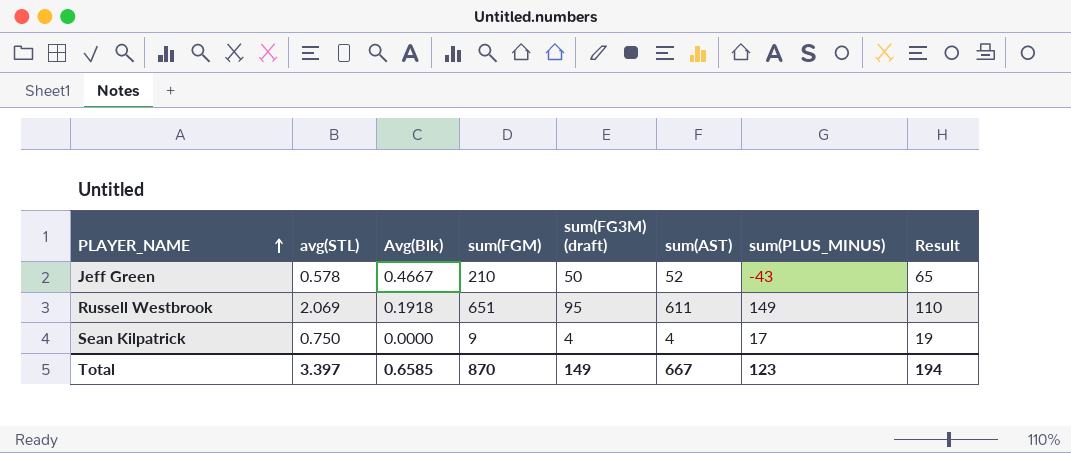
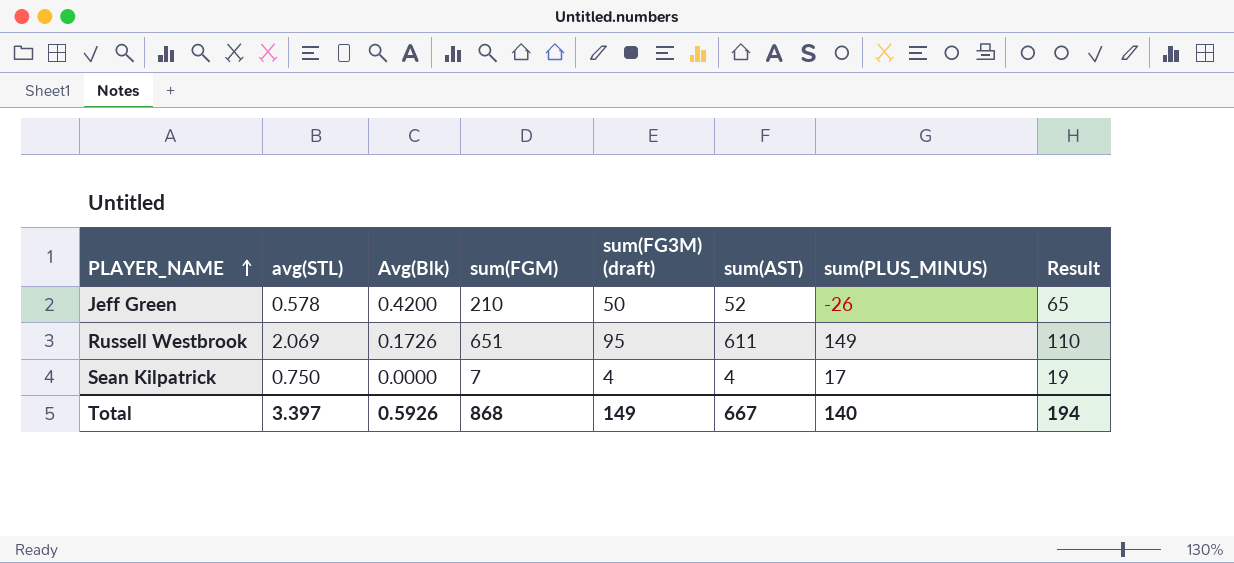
Jeff Green | Avg(Blk): 0.4667 -> 0.4200
Jeff Green | sum(PLUS_MINUS): -43 -> -26
Russell Westbrook | Avg(Blk): 0.1918 -> 0.1726
Sean Kilpatrick | sum(FGM): 9 -> 7
Total | Avg(Blk): 0.6585 -> 0.5926
Total | sum(FGM): 870 -> 868
Total | sum(PLUS_MINUS): 123 -> 140

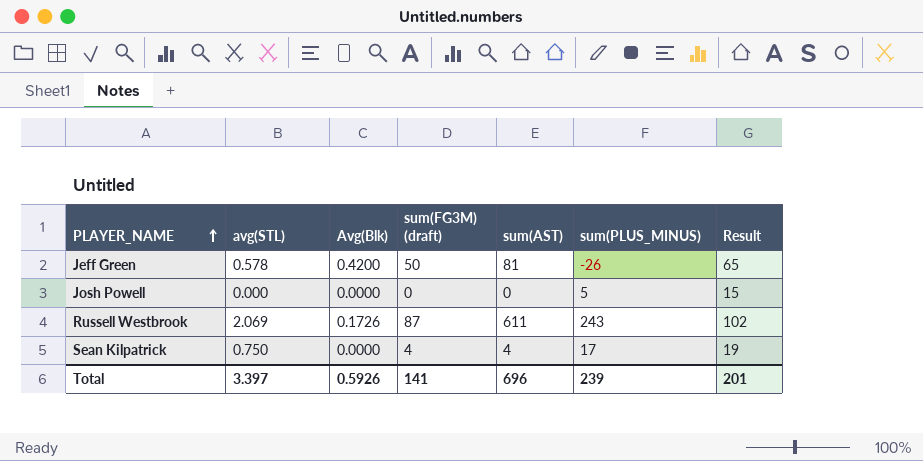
column sum(FGM) | position: 4 -> none
Jeff Green | sum(AST): 52 -> 81
row Josh Powell: none -> 0.000 | 0.0000 | 0 | 0 | 5 | 15
Russell Westbrook | sum(FG3M) (draft): 95 -> 87
Russell Westbrook | sum(PLUS_MINUS): 149 -> 243
Russell Westbrook | Result: 110 -> 102
Total | sum(FG3M) (draft): 149 -> 141
Total | sum(AST): 667 -> 696
Total | sum(PLUS_MINUS): 140 -> 239
Total | Result: 194 -> 201

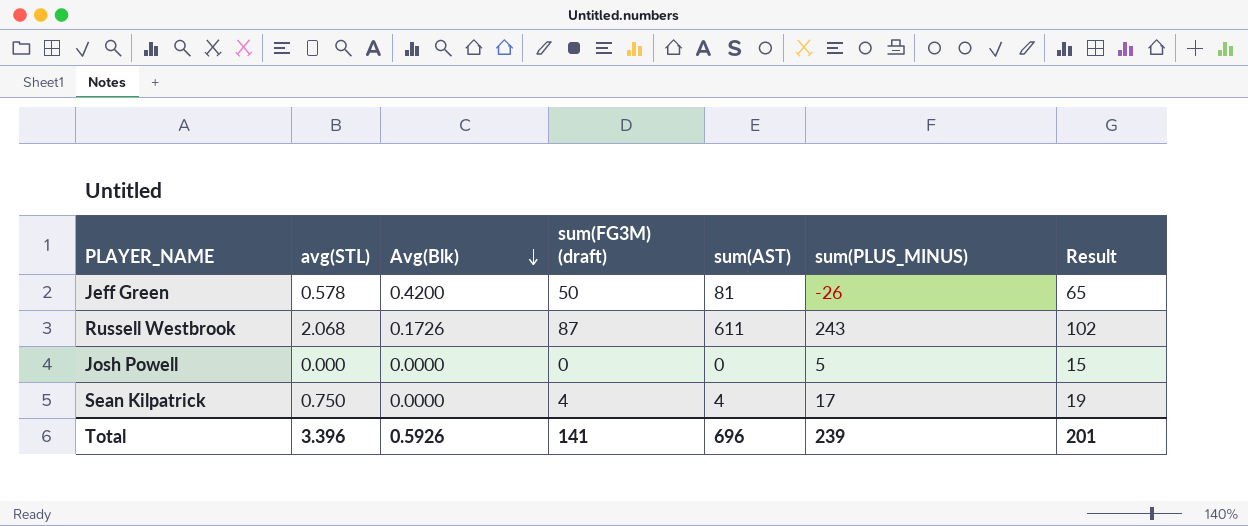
row order: PLAYER_NAME ascending -> Avg(Blk) descending
Russell Westbrook | avg(STL): 2.069 -> 2.068
Total | avg(STL): 3.397 -> 3.396

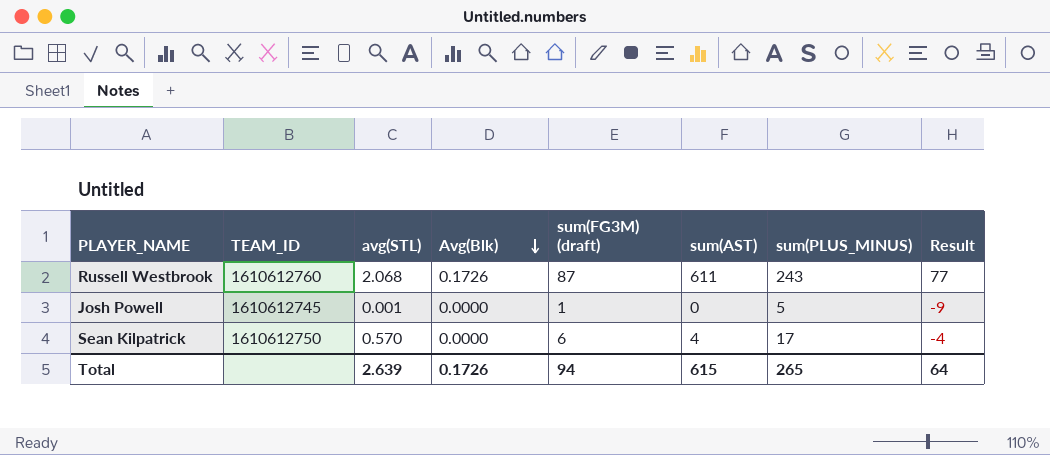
column TEAM_ID | position: none -> 2
column Result | formula: [sum(FG3M) (draft)] + 15 -> [sum(FG3M) (draft)] - 10
row Jeff Green: 0.578 | 0.4200 | 50 | 81 | -26 | 65 -> none
Josh Powell | avg(STL): 0.000 -> 0.001
Josh Powell | sum(FG3M) (draft): 0 -> 1
Sean Kilpatrick | avg(STL): 0.750 -> 0.570
Sean Kilpatrick | sum(FG3M) (draft): 4 -> 6
Total | avg(STL): 3.396 -> 2.639
Total | Avg(Blk): 0.5926 -> 0.1726
Total | sum(FG3M) (draft): 141 -> 94
Total | sum(AST): 696 -> 615
Total | sum(PLUS_MINUS): 239 -> 265
Total | Result: 201 -> 64

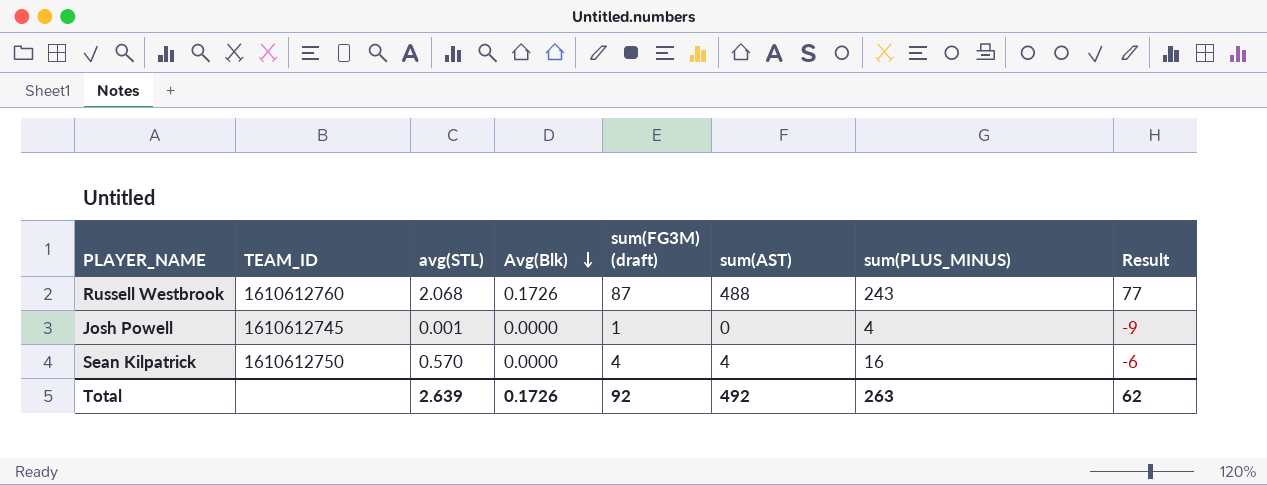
Russell Westbrook | sum(AST): 611 -> 488
Josh Powell | sum(PLUS_MINUS): 5 -> 4
Sean Kilpatrick | sum(FG3M) (draft): 6 -> 4
Sean Kilpatrick | sum(PLUS_MINUS): 17 -> 16
Sean Kilpatrick | Result: -4 -> -6
Total | sum(FG3M) (draft): 94 -> 92
Total | sum(AST): 615 -> 492
Total | sum(PLUS_MINUS): 265 -> 263
Total | Result: 64 -> 62

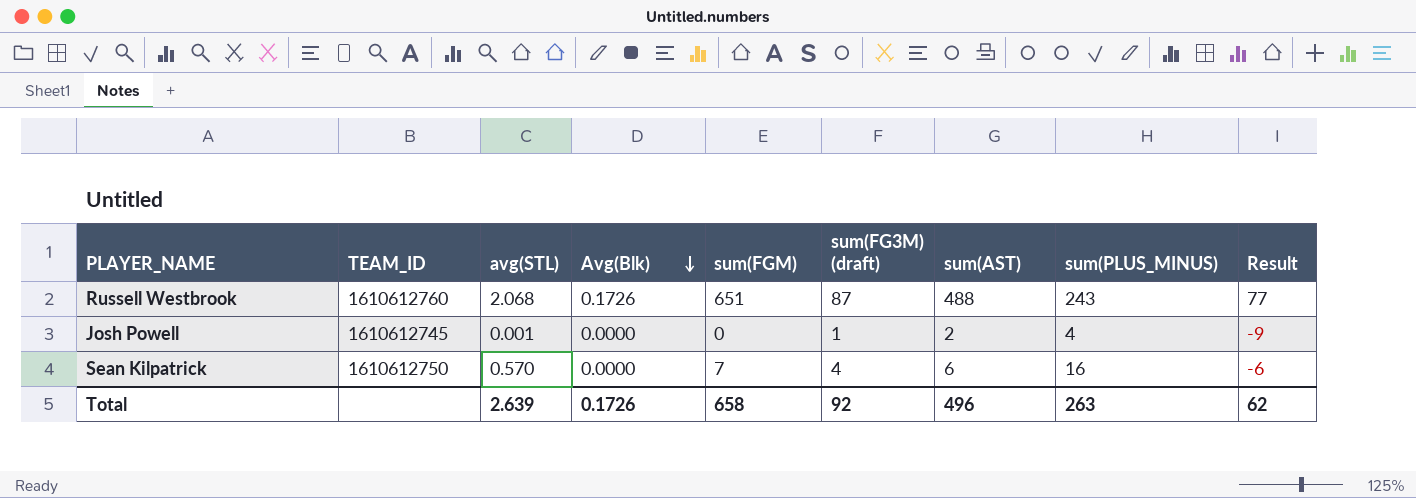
column sum(FGM) | position: none -> 5
Josh Powell | sum(AST): 0 -> 2
Sean Kilpatrick | sum(AST): 4 -> 6
Total | sum(AST): 492 -> 496

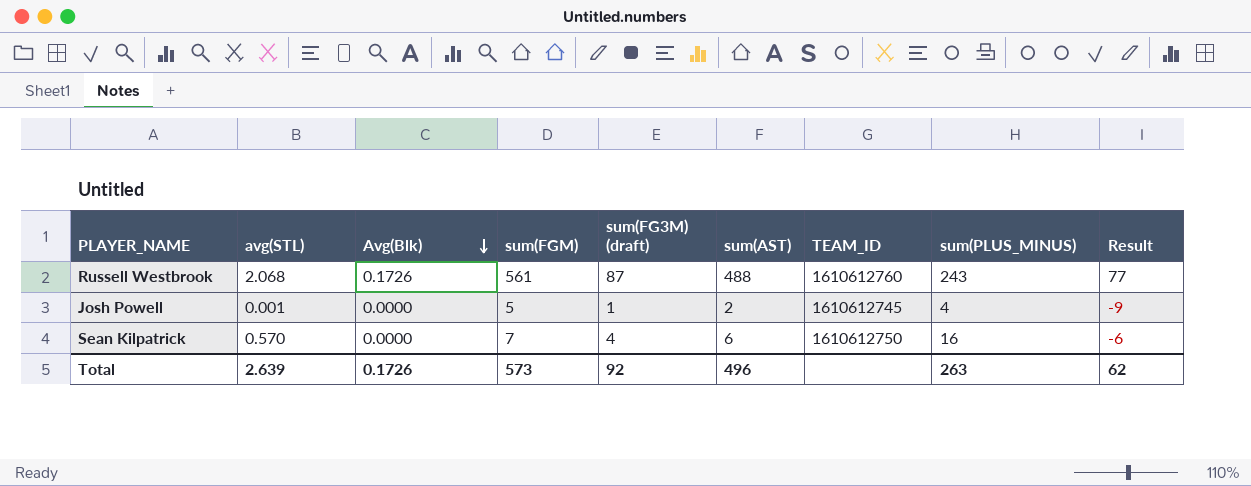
column TEAM_ID | position: 2 -> 7
Russell Westbrook | sum(FGM): 651 -> 561
Josh Powell | sum(FGM): 0 -> 5
Total | sum(FGM): 658 -> 573

